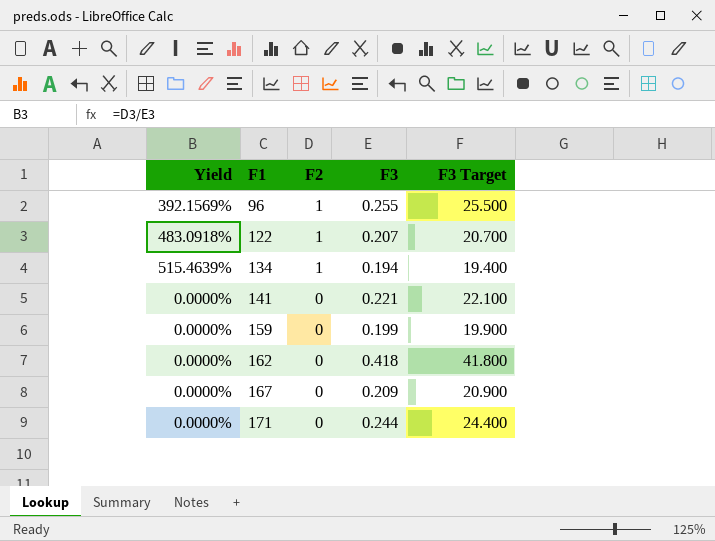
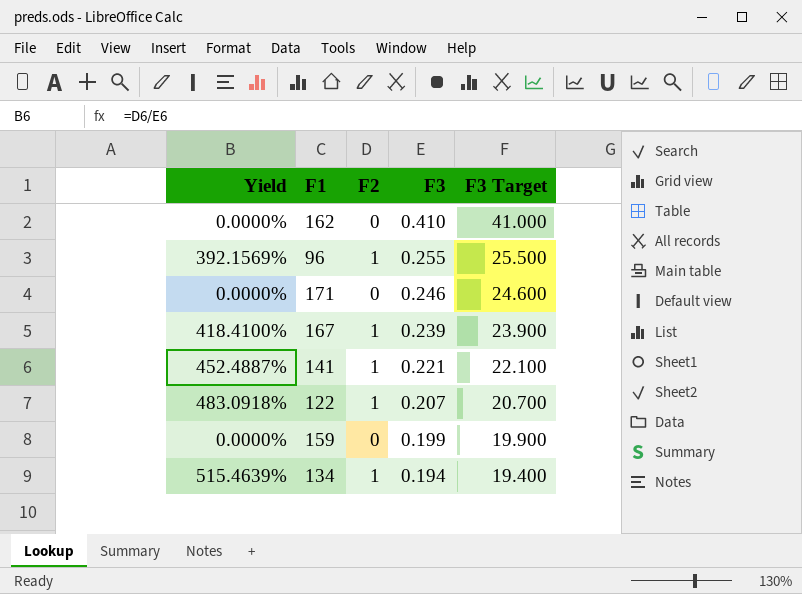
row order: F1 ascending -> F3 descending
162 | F3: 0.418 -> 0.410
162 | F3 Target: 41.800 -> 41.000
171 | F3: 0.244 -> 0.246
171 | F3 Target: 24.400 -> 24.600
167 | Yield: 0.0000% -> 418.4100%
167 | F2: 0 -> 1
167 | F3: 0.209 -> 0.239
167 | F3 Target: 20.900 -> 23.900
141 | Yield: 0.0000% -> 452.4887%
141 | F2: 0 -> 1

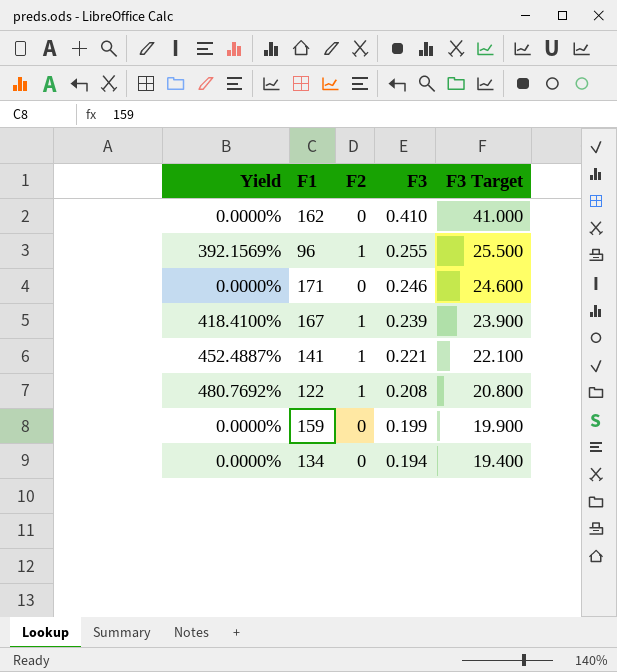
122 | Yield: 483.0918% -> 480.7692%
122 | F3: 0.207 -> 0.208
122 | F3 Target: 20.700 -> 20.800
134 | Yield: 515.4639% -> 0.0000%
134 | F2: 1 -> 0

